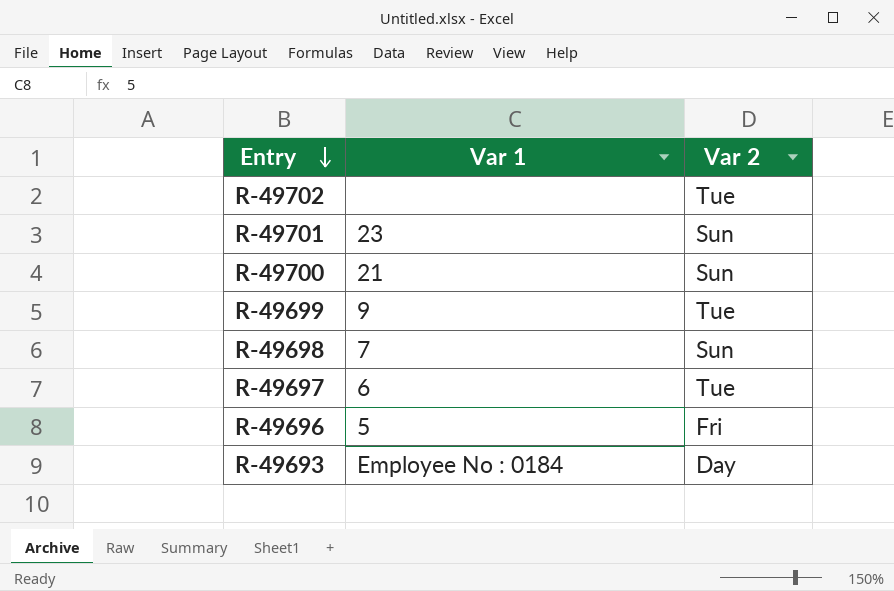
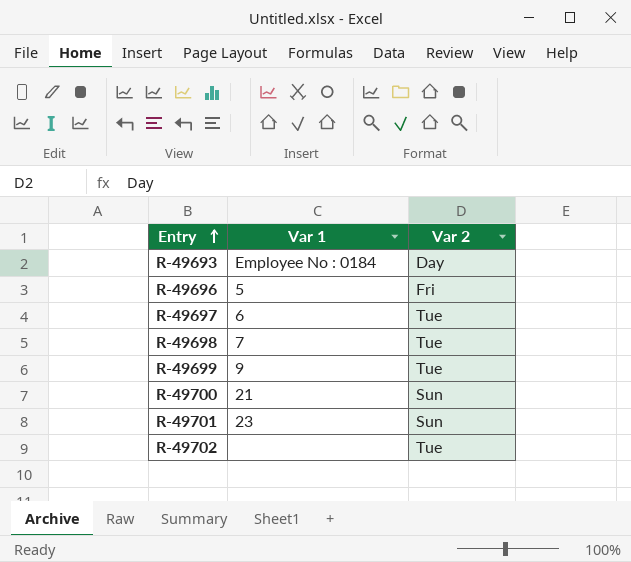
row order: Entry descending -> Entry ascending
R-49698 | Var 2: Sun -> Tue

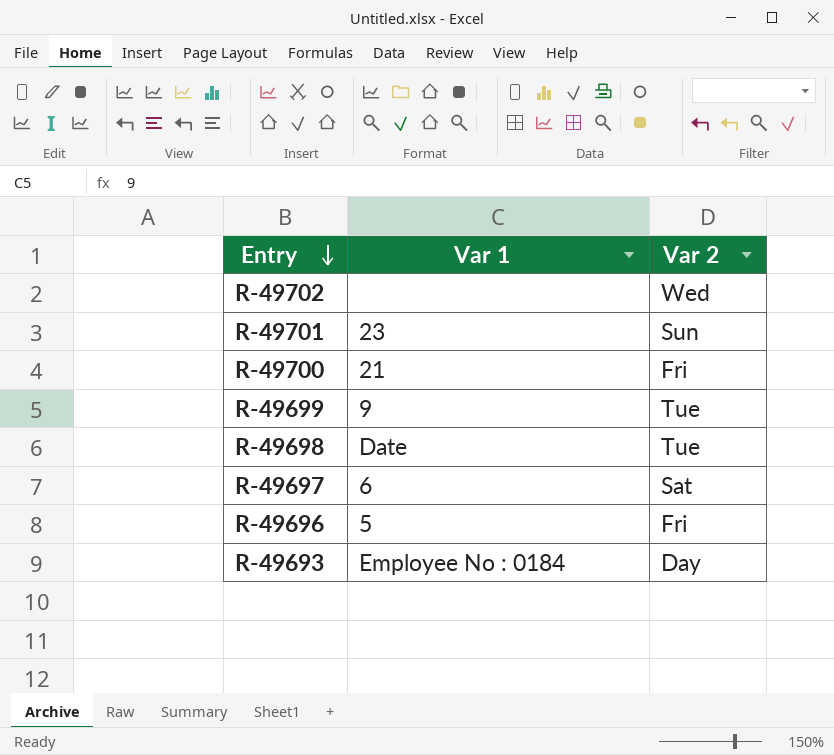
row order: Entry ascending -> Entry descending
R-49702 | Var 2: Tue -> Wed
R-49700 | Var 2: Sun -> Fri
R-49698 | Var 1: 7 -> Date
R-49697 | Var 2: Tue -> Sat

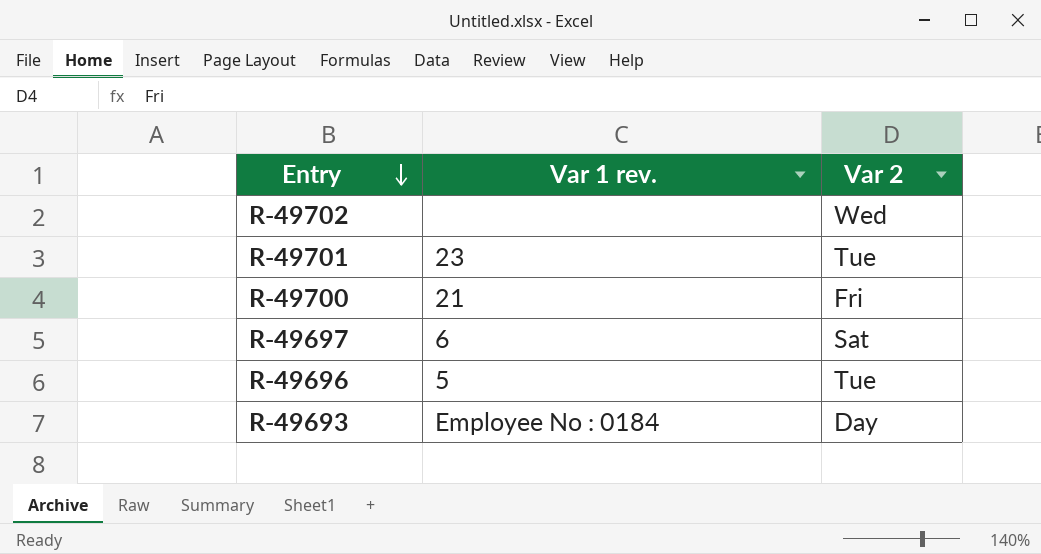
column name: Var 1 -> Var 1 rev.
row R-49699: 9 | Tue -> none
row R-49698: Date | Tue -> none
R-49701 | Var 2: Sun -> Tue
R-49696 | Var 2: Fri -> Tue

